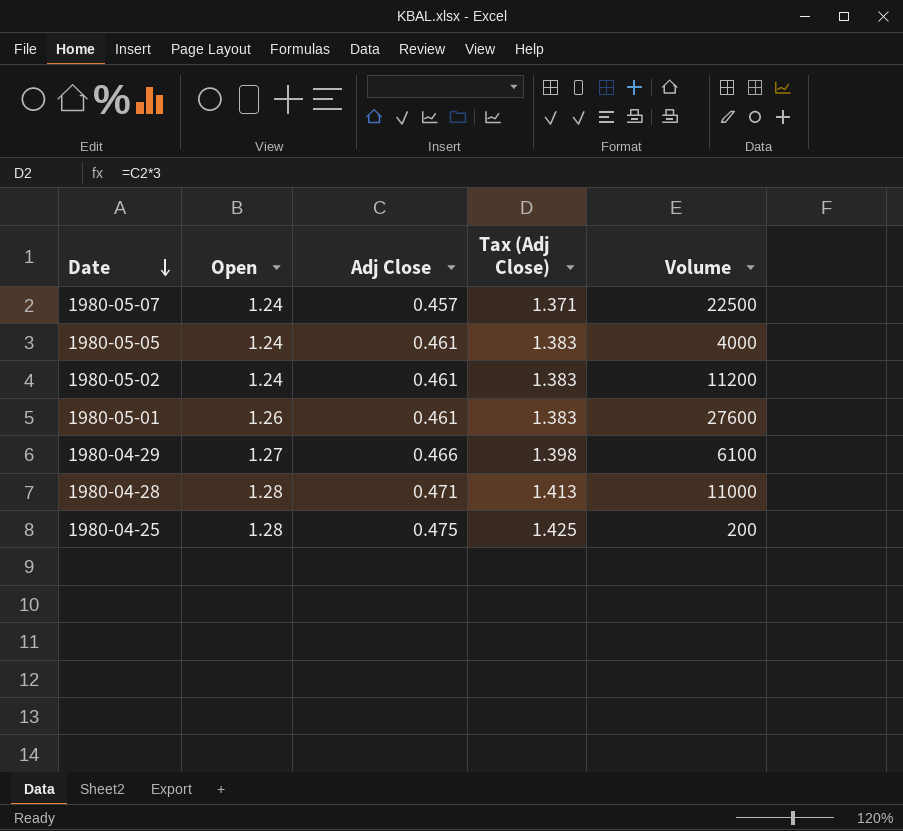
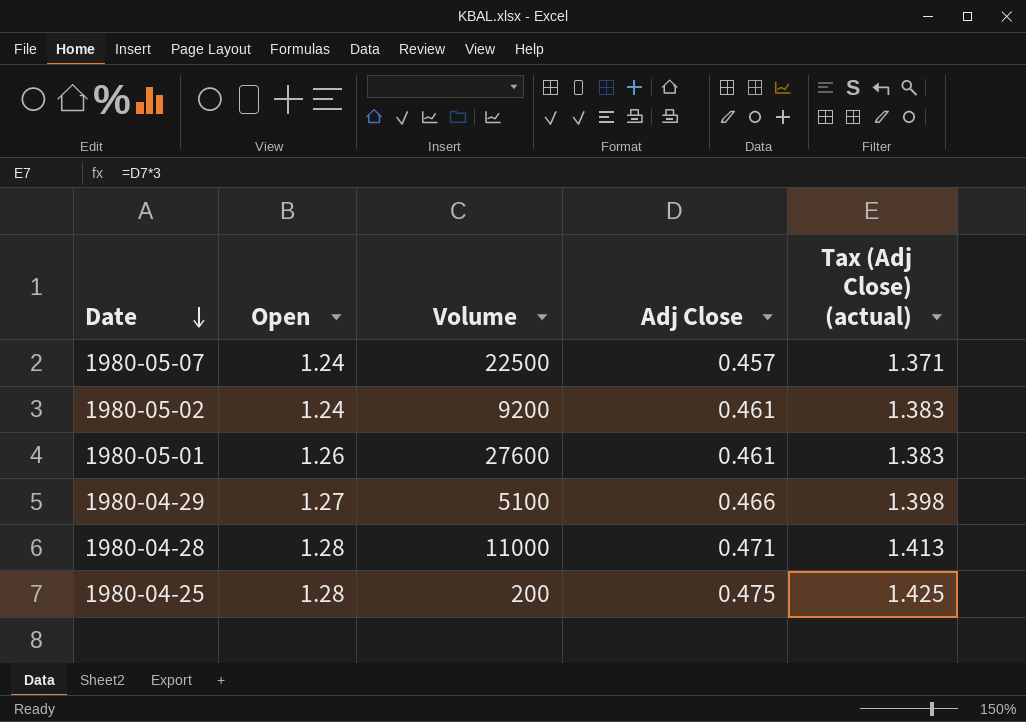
column Volume | position: 5 -> 3
column name: Tax (Adj Close) -> Tax (Adj Close) (actual)
row 1980-05-05: 1.24 | 0.461 | 1.383 | 4000 -> none
1980-05-02 | Volume: 11200 -> 9200
1980-04-29 | Volume: 6100 -> 5100

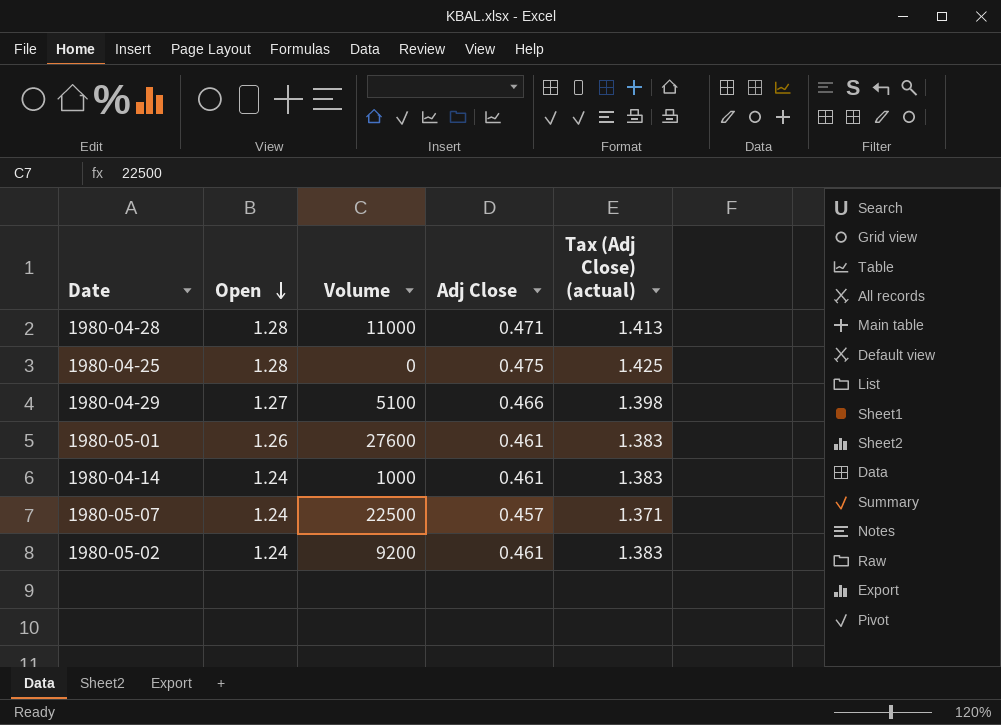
row order: Date descending -> Open descending
1980-04-25 | Volume: 200 -> 0
row 1980-04-14: none -> 1.24 | 1000 | 0.461 | 1.383

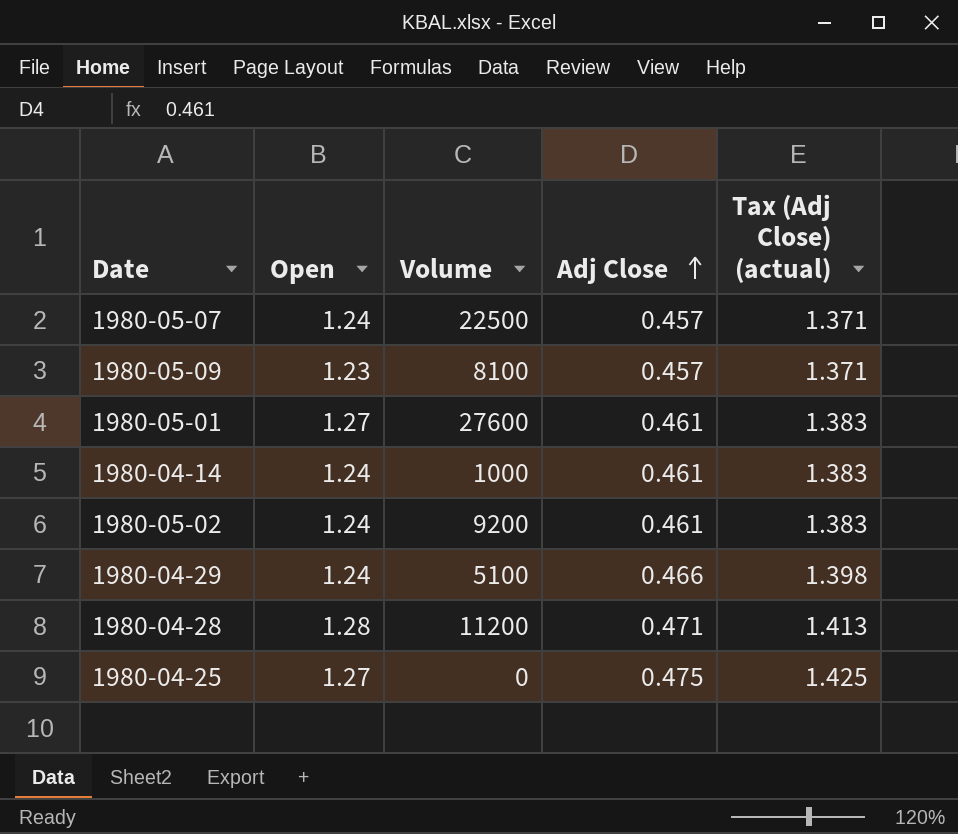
row order: Open descending -> Adj Close ascending
row 1980-05-09: none -> 1.23 | 8100 | 0.457 | 1.371
1980-05-01 | Open: 1.26 -> 1.27
1980-04-29 | Open: 1.27 -> 1.24
1980-04-28 | Volume: 11000 -> 11200
1980-04-25 | Open: 1.28 -> 1.27

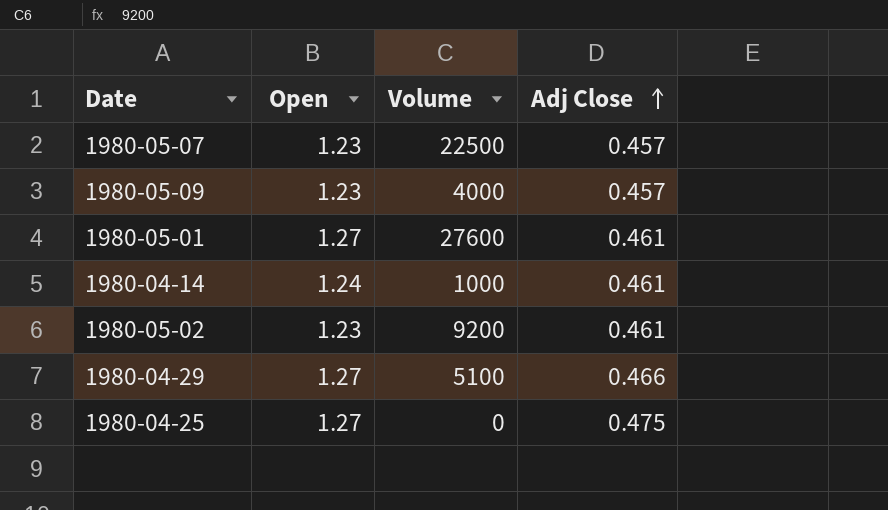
column Tax (Adj Close) (actual) | formula: [Adj Close] * 3 -> none
row 1980-04-28: 1.28 | 11200 | 0.471 | 1.413 -> none
1980-05-07 | Open: 1.24 -> 1.23
1980-05-09 | Volume: 8100 -> 4000
1980-05-02 | Open: 1.24 -> 1.23
1980-04-29 | Open: 1.24 -> 1.27

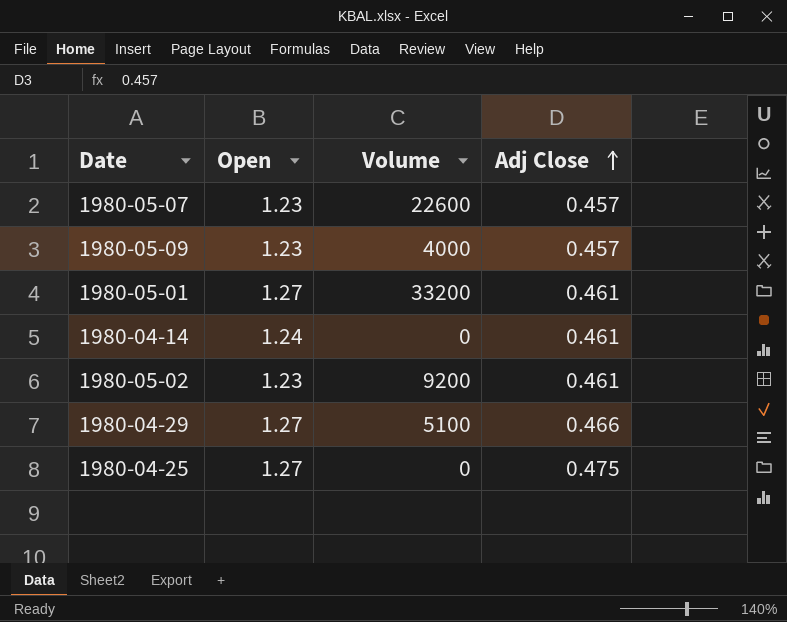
1980-05-07 | Volume: 22500 -> 22600
1980-05-01 | Volume: 27600 -> 33200
1980-04-14 | Volume: 1000 -> 0

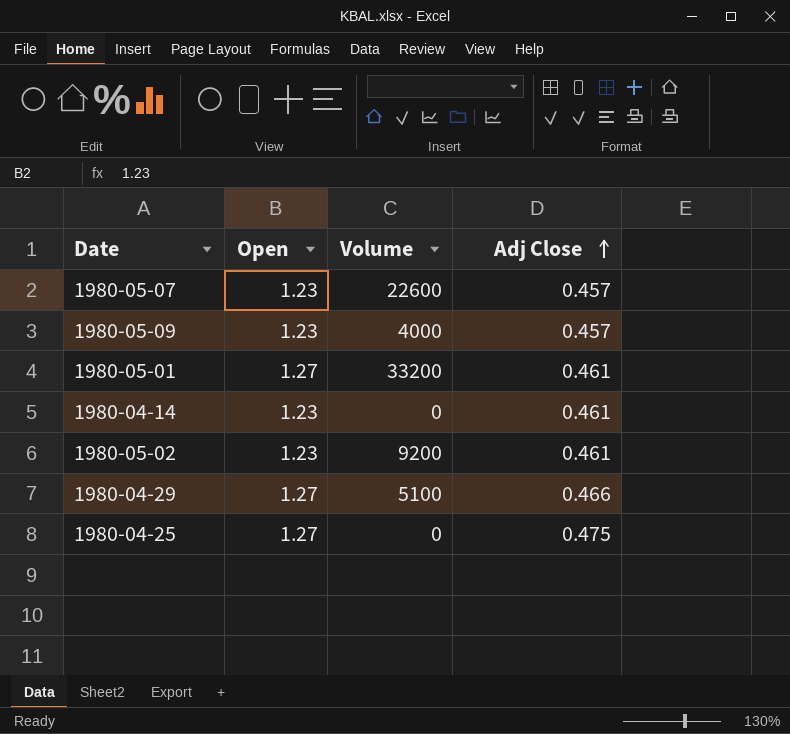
1980-04-14 | Open: 1.24 -> 1.23

